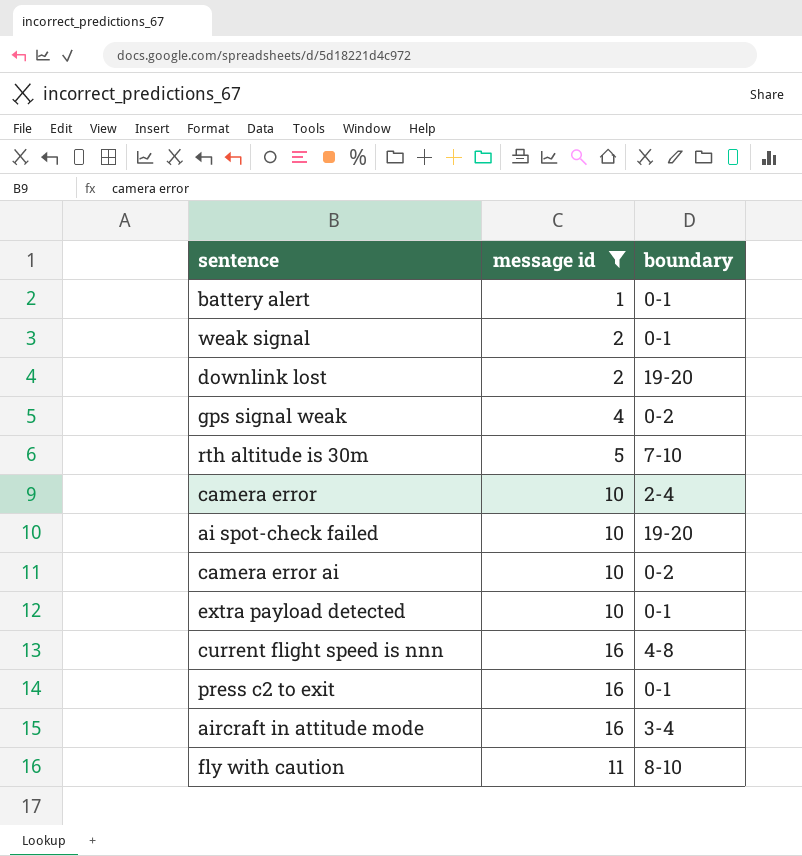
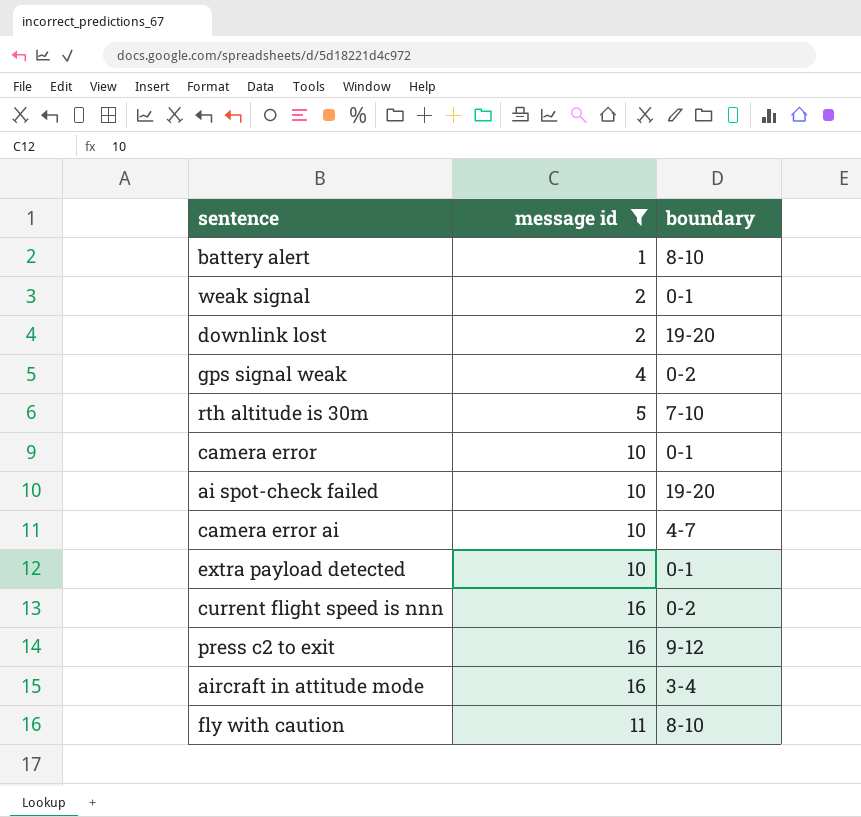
battery alert | boundary: 0-1 -> 8-10
camera error | boundary: 2-4 -> 0-1
camera error ai | boundary: 0-2 -> 4-7
current flight speed is nnn | boundary: 4-8 -> 0-2
press c2 to exit | boundary: 0-1 -> 9-12

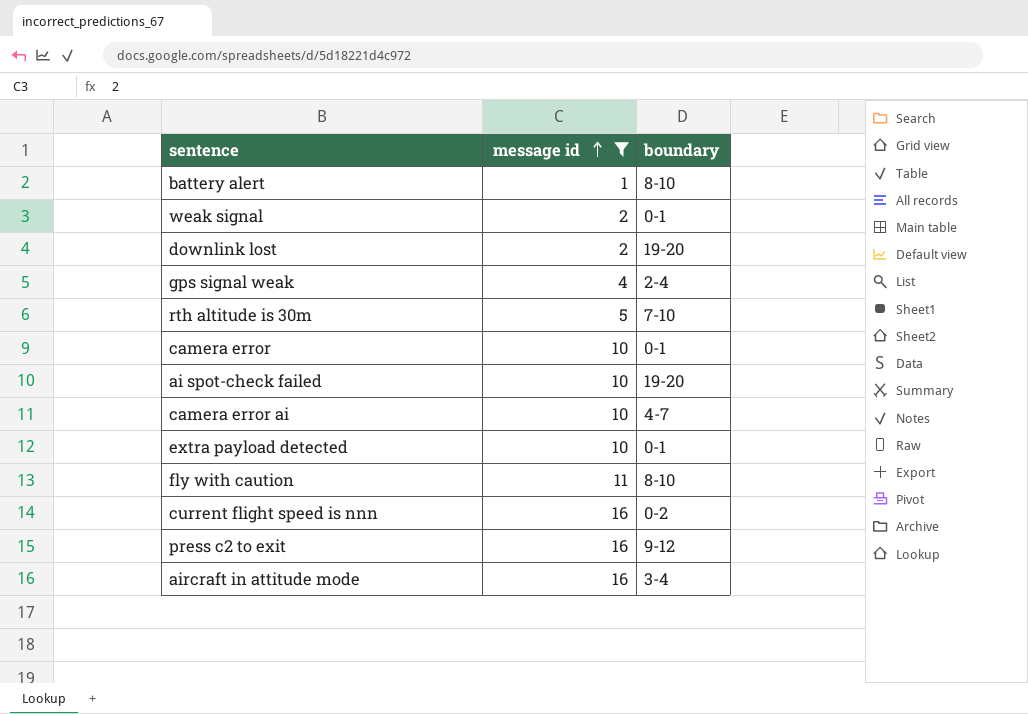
row order: none -> message id ascending
gps signal weak | boundary: 0-2 -> 2-4

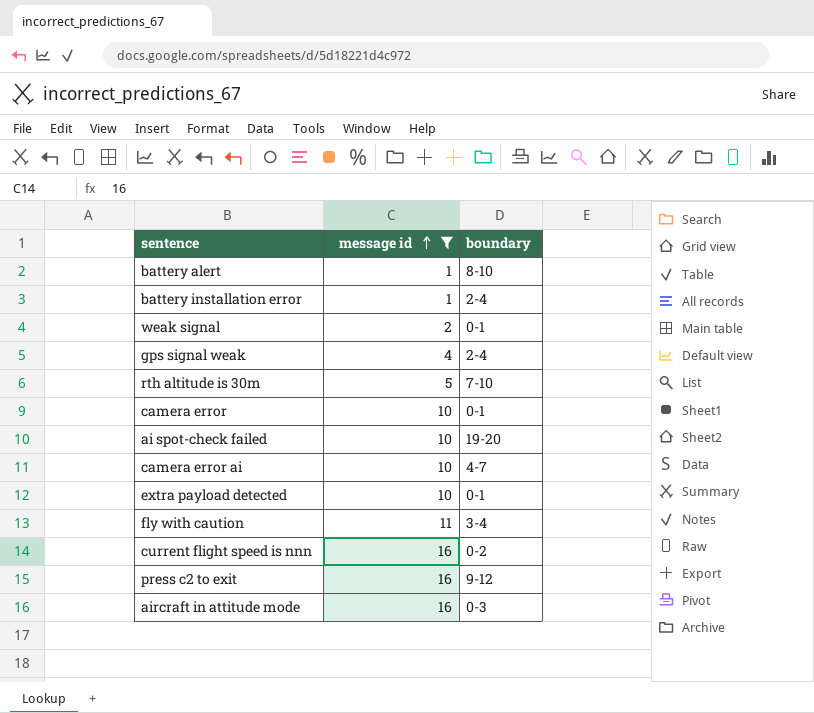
row downlink lost: 2 | 19-20 -> none
row battery installation error: none -> 1 | 2-4
fly with caution | boundary: 8-10 -> 3-4
aircraft in attitude mode | boundary: 3-4 -> 0-3

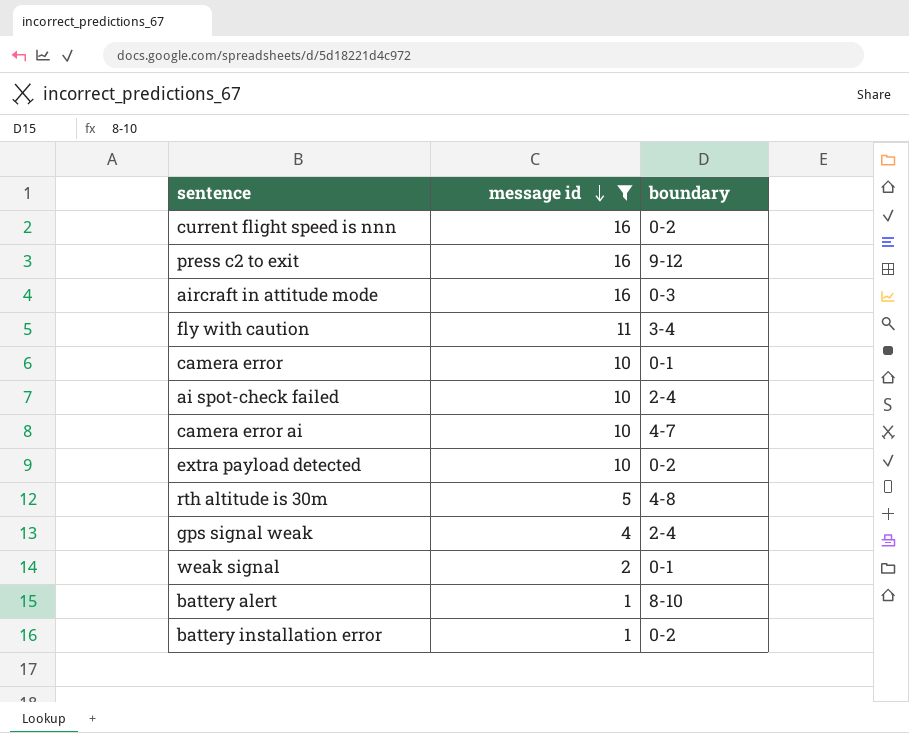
row order: message id ascending -> message id descending
ai spot-check failed | boundary: 19-20 -> 2-4
extra payload detected | boundary: 0-1 -> 0-2
rth altitude is 30m | boundary: 7-10 -> 4-8
battery installation error | boundary: 2-4 -> 0-2

